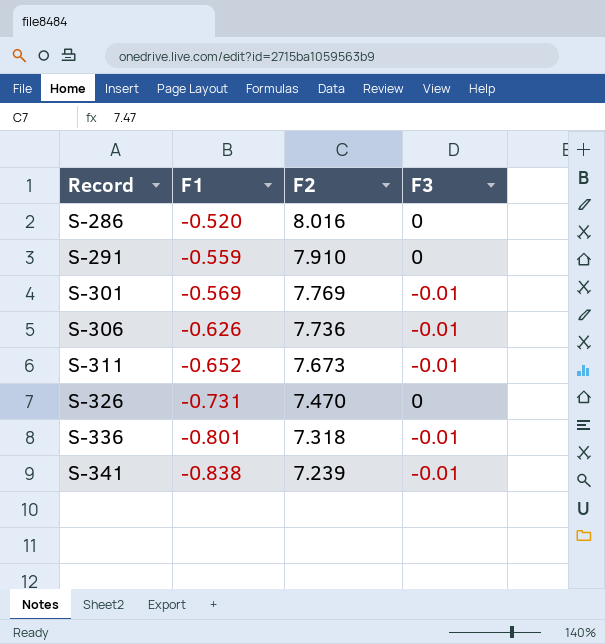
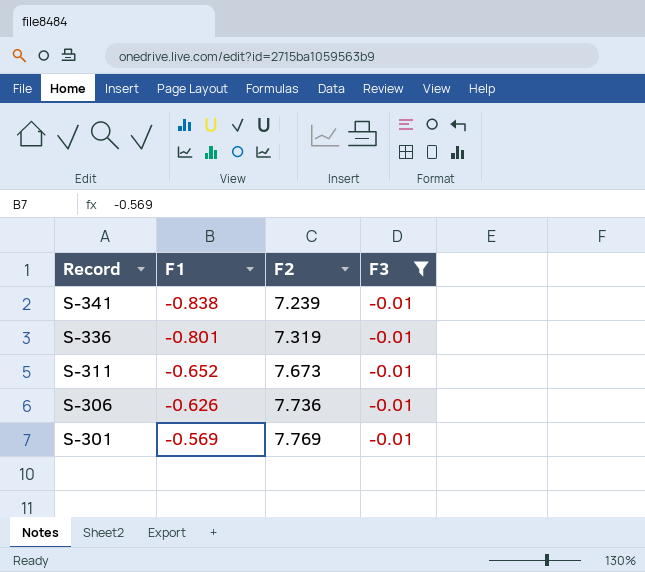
filter: none -> F3 = -0.01
row order: Record ascending -> Record descending
S-336 | F2: 7.318 -> 7.319

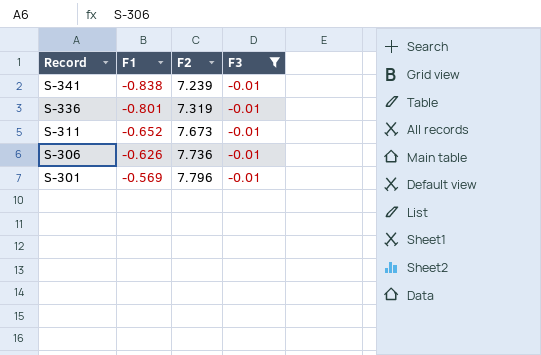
S-301 | F2: 7.769 -> 7.796

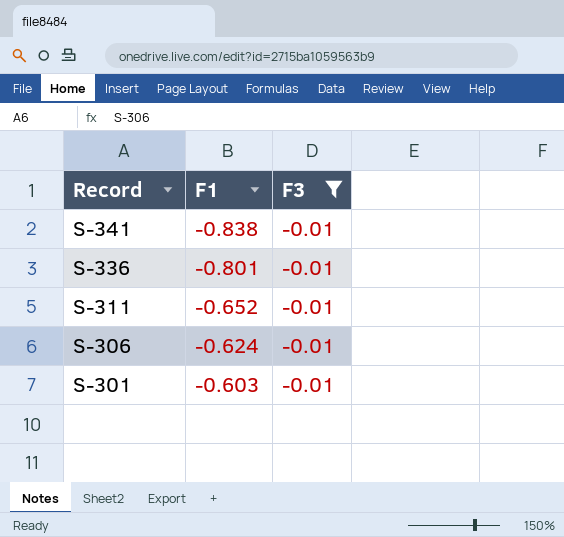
column F2 | position: 3 -> none
S-306 | F1: -0.626 -> -0.624
S-301 | F1: -0.569 -> -0.603

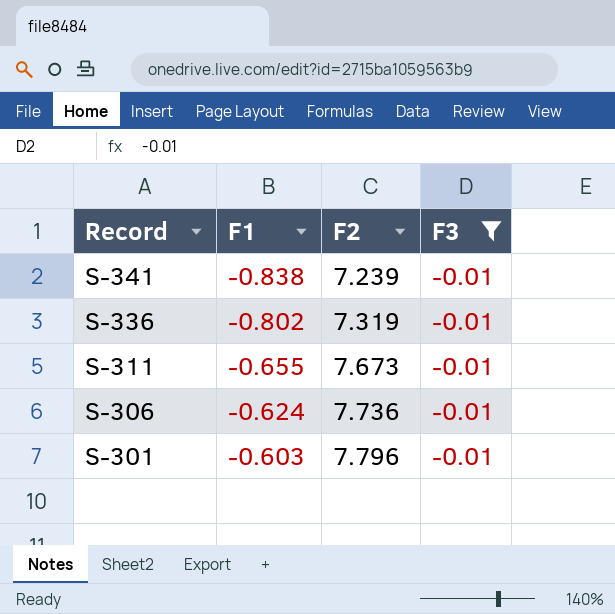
column F2 | position: none -> 3
S-336 | F1: -0.801 -> -0.802
S-311 | F1: -0.652 -> -0.655

